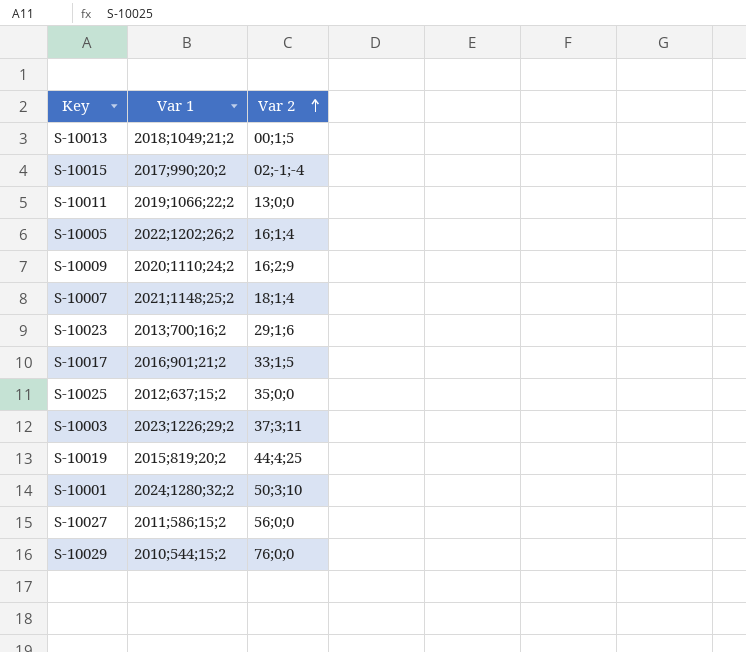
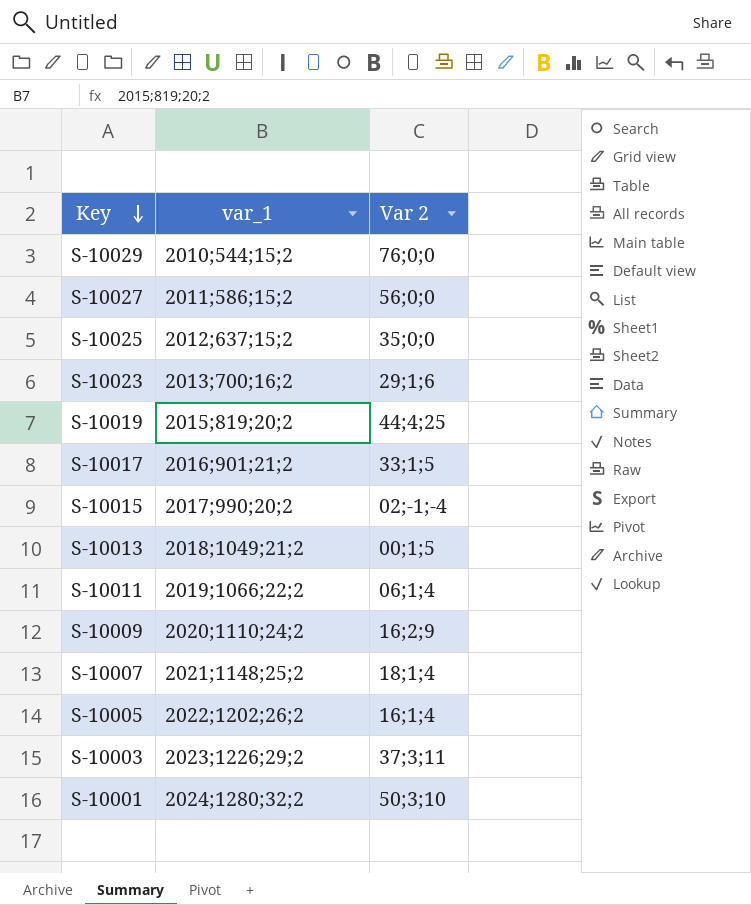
row order: Var 2 ascending -> Key descending
column name: Var 1 -> var_1
S-10011 | Var 2: 13;0;0 -> 06;1;4

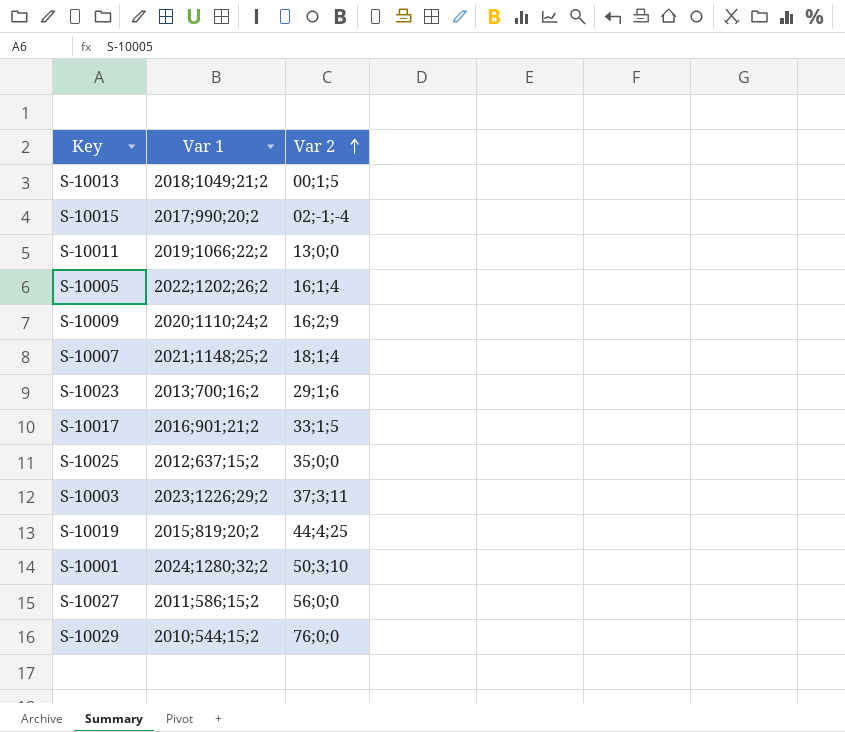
row order: Key descending -> Var 2 ascending
column name: var_1 -> Var 1
S-10011 | Var 2: 06;1;4 -> 13;0;0

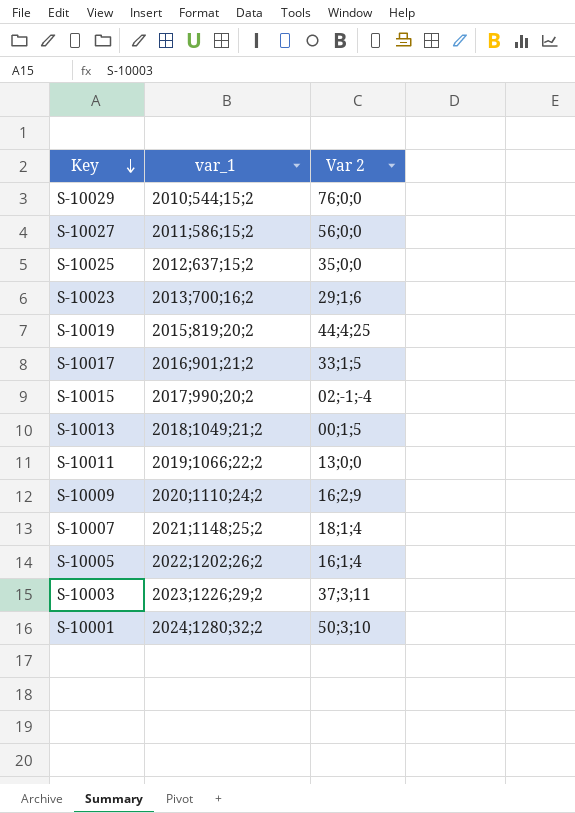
row order: Var 2 ascending -> Key descending
column name: Var 1 -> var_1

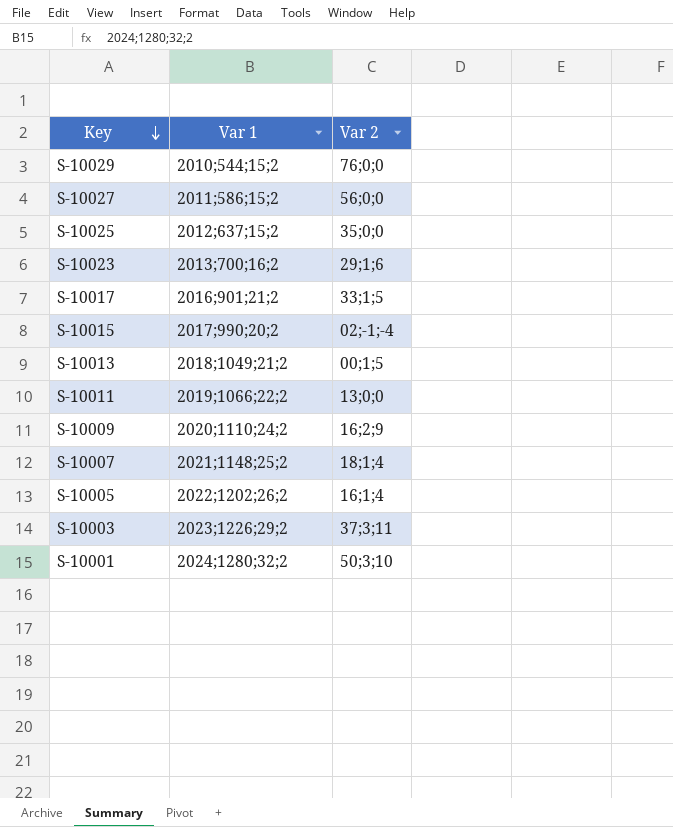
column name: var_1 -> Var 1
row S-10019: 2015;819;20;2 | 44;4;25 -> none

